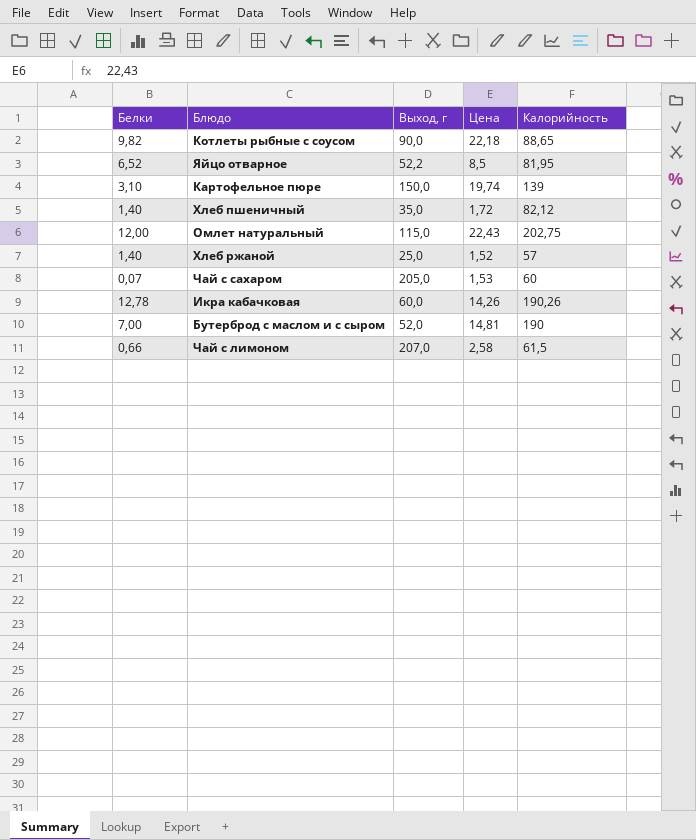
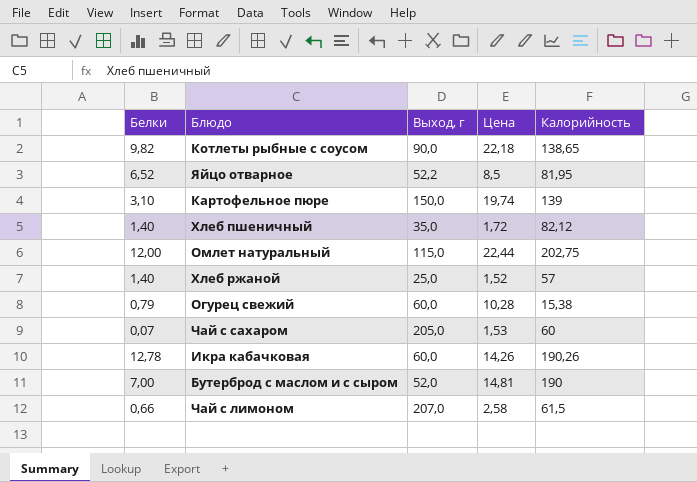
Котлеты рыбные с соусом | Калорийность: 88,65 -> 138,65
Омлет натуральный | Цена: 22,43 -> 22,44
row Огурец свежий: none -> 0,79 | 60,0 | 10,28 | 15,38

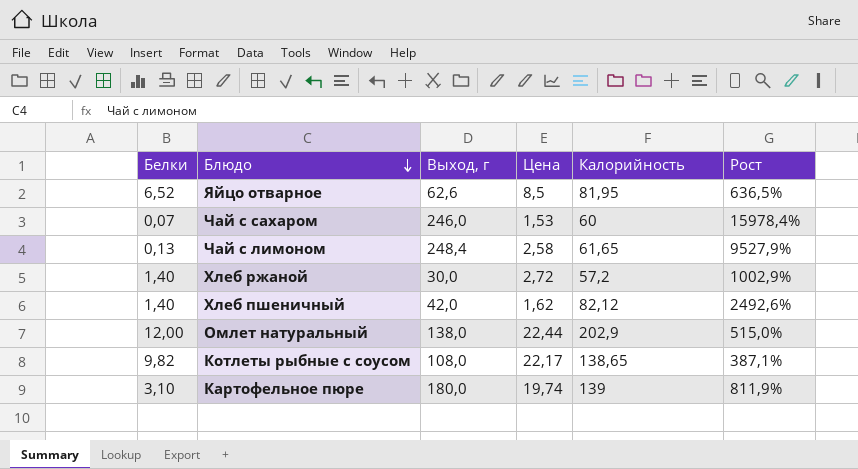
row order: none -> Блюдо descending
column Рост | formula: none -> ([Выход, г] - [Цена]) / [Цена]
row Огурец свежий: 0,79 | 60,0 | 10,28 | 15,38 -> none
row Икра кабачковая: 12,78 | 60,0 | 14,26 | 190,26 -> none
row Бутерброд с маслом и с сыром: 7,00 | 52,0 | 14,81 | 190 -> none
Яйцо отварное | Выход, г: 52,2 -> 62,6
Чай с сахаром | Выход, г: 205,0 -> 246,0
Чай с лимоном | Белки: 0,66 -> 0,13
Чай с лимоном | Выход, г: 207,0 -> 248,4
Чай с лимоном | Калорийность: 61,5 -> 61,65
Хлеб ржаной | Выход, г: 25,0 -> 30,0
Хлеб ржаной | Цена: 1,52 -> 2,72
Хлеб ржаной | Калорийность: 57 -> 57,2
Хлеб пшеничный | Выход, г: 35,0 -> 42,0
Хлеб пшеничный | Цена: 1,72 -> 1,62
Омлет натуральный | Выход, г: 115,0 -> 138,0
Омлет натуральный | Калорийность: 202,75 -> 202,9
Котлеты рыбные с соусом | Выход, г: 90,0 -> 108,0
Котлеты рыбные с соусом | Цена: 22,18 -> 22,17
Картофельное пюре | Выход, г: 150,0 -> 180,0

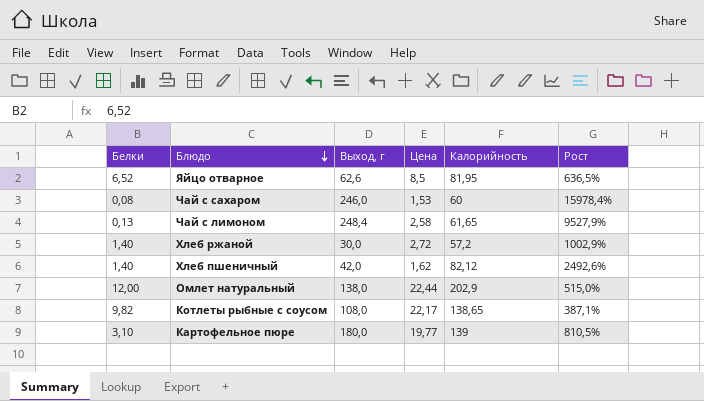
Чай с сахаром | Белки: 0,07 -> 0,08
Картофельное пюре | Цена: 19,74 -> 19,77
Картофельное пюре | Рост: 811,9% -> 810,5%

